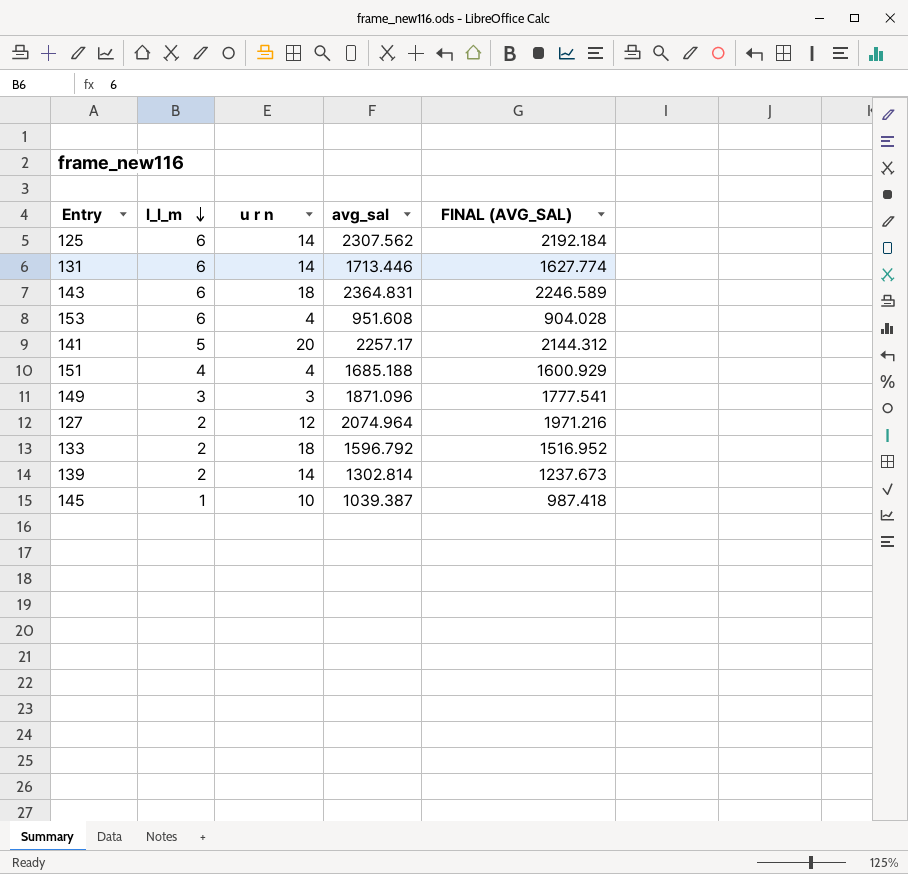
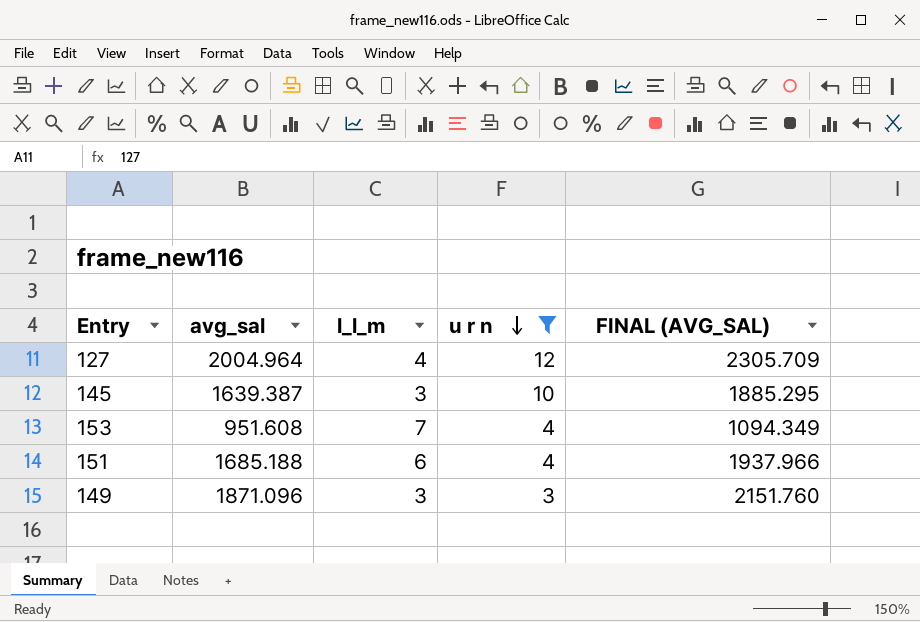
filter: none -> u r n <= 12
row order: l_l_m descending -> u r n descending
column avg_sal | position: 4 -> 2
column FINAL (AVG_SAL) | formula: [avg_sal] * 0.95 -> [avg_sal] * 1.15
127 | avg_sal: 2074.964 -> 2004.964
127 | l_l_m: 2 -> 4
145 | avg_sal: 1039.387 -> 1639.387
145 | l_l_m: 1 -> 3
153 | l_l_m: 6 -> 7
151 | l_l_m: 4 -> 6

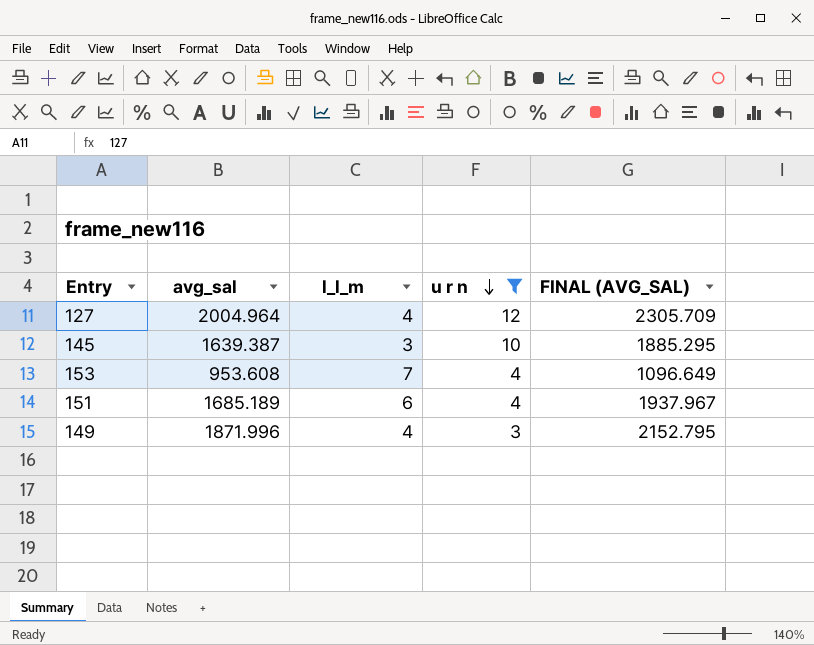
153 | avg_sal: 951.608 -> 953.608
153 | FINAL (AVG_SAL): 1094.349 -> 1096.649
151 | avg_sal: 1685.188 -> 1685.189
151 | FINAL (AVG_SAL): 1937.966 -> 1937.967
149 | avg_sal: 1871.096 -> 1871.996
149 | l_l_m: 3 -> 4
149 | FINAL (AVG_SAL): 2151.760 -> 2152.795

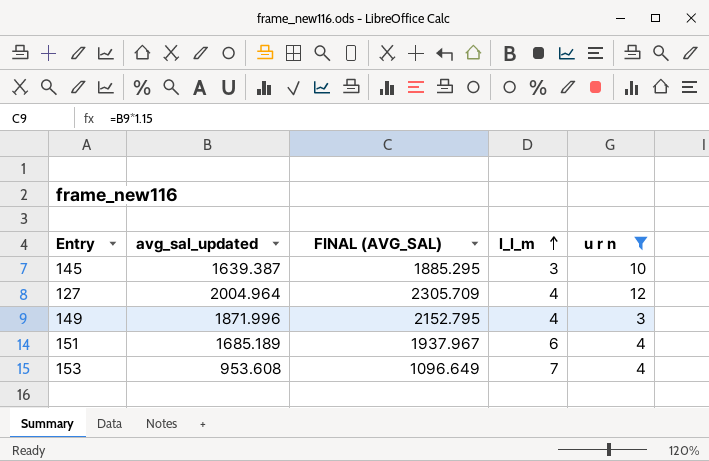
row order: u r n descending -> l_l_m ascending
column name: avg_sal -> avg_sal_updated
column FINAL (AVG_SAL) | position: 5 -> 3

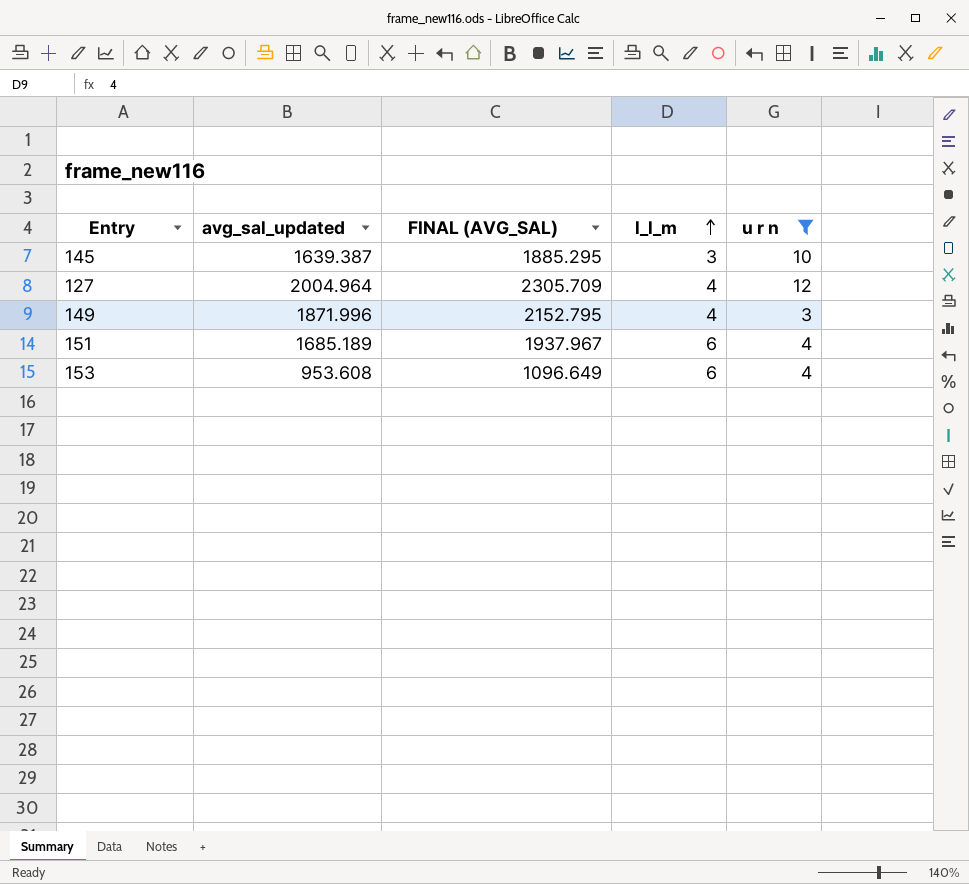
153 | l_l_m: 7 -> 6

